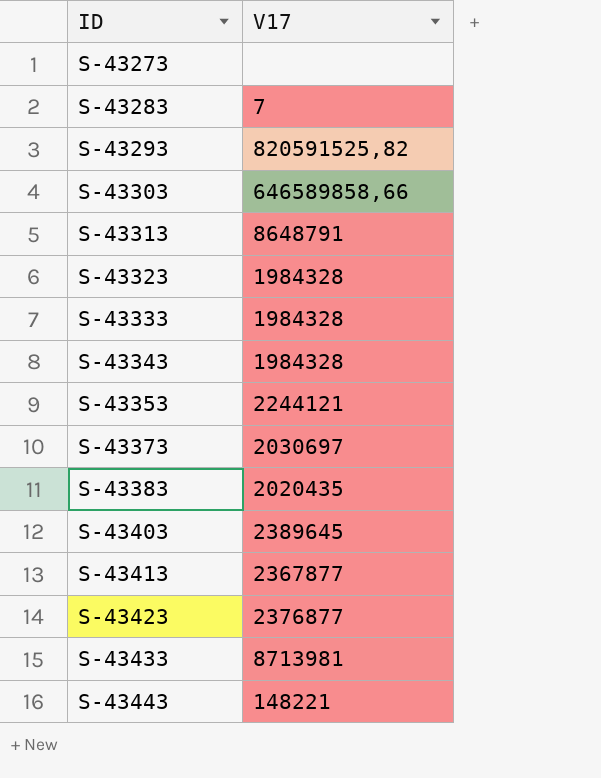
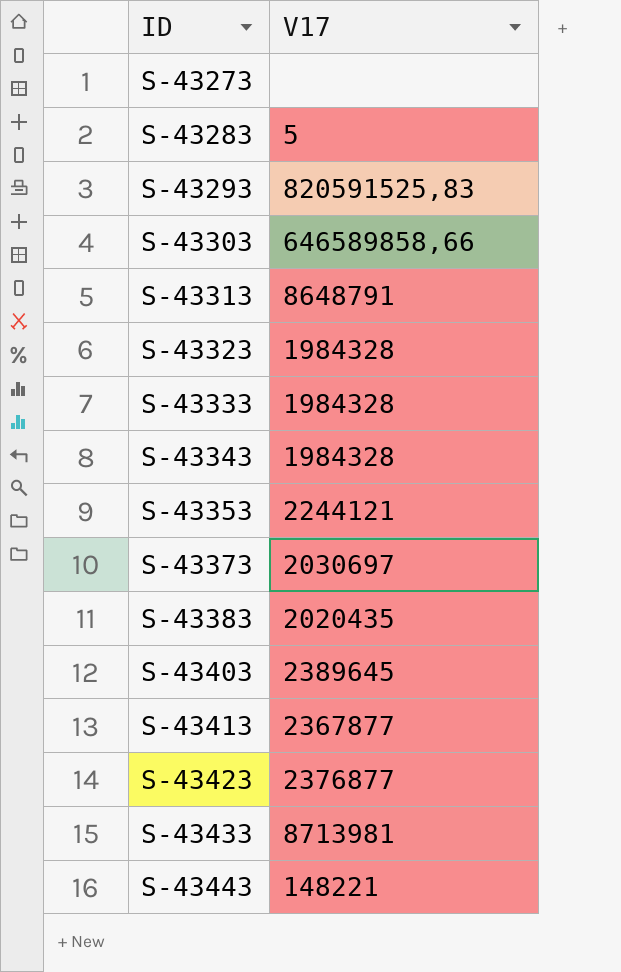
S-43283 | V17: 7 -> 5
S-43293 | V17: 820591525,82 -> 820591525,83

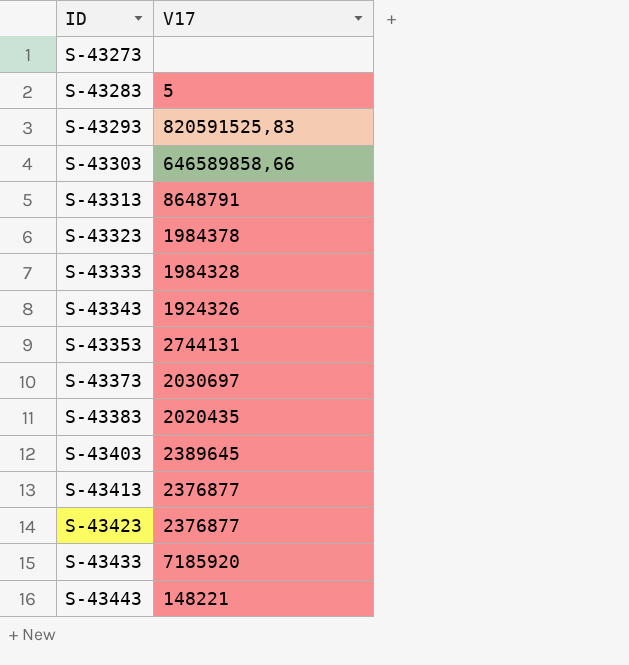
S-43323 | V17: 1984328 -> 1984378
S-43343 | V17: 1984328 -> 1924326
S-43353 | V17: 2244121 -> 2744131
S-43413 | V17: 2367877 -> 2376877
S-43433 | V17: 8713981 -> 7185920

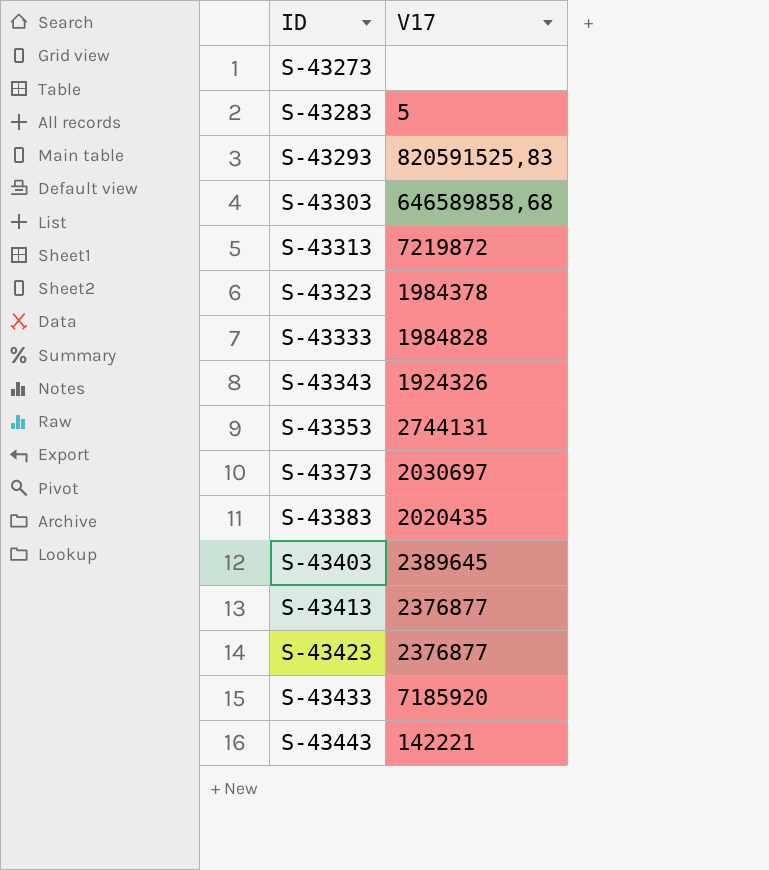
S-43303 | V17: 646589858,66 -> 646589858,68
S-43313 | V17: 8648791 -> 7219872
S-43333 | V17: 1984328 -> 1984828
S-43443 | V17: 148221 -> 142221

